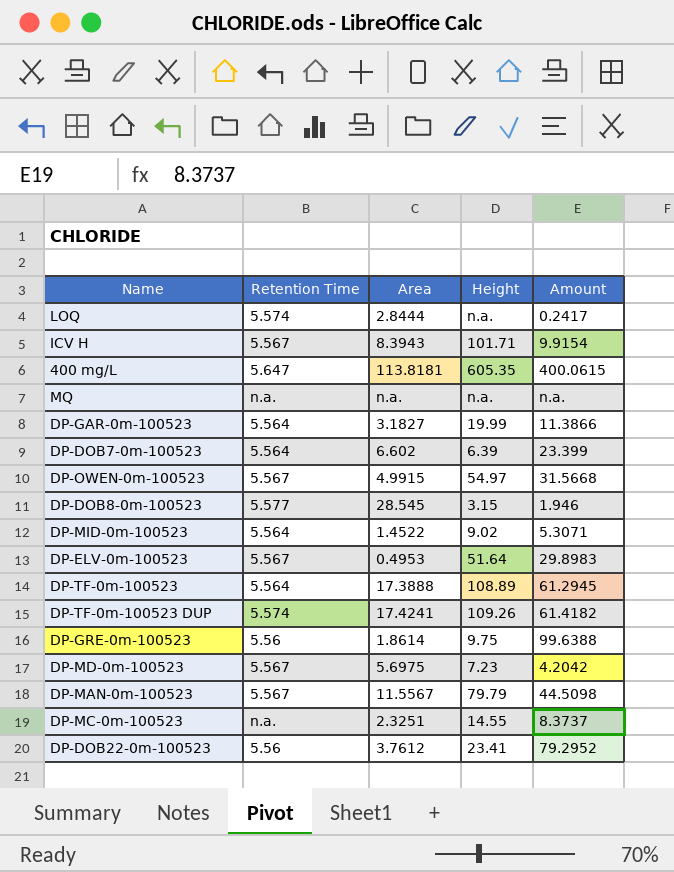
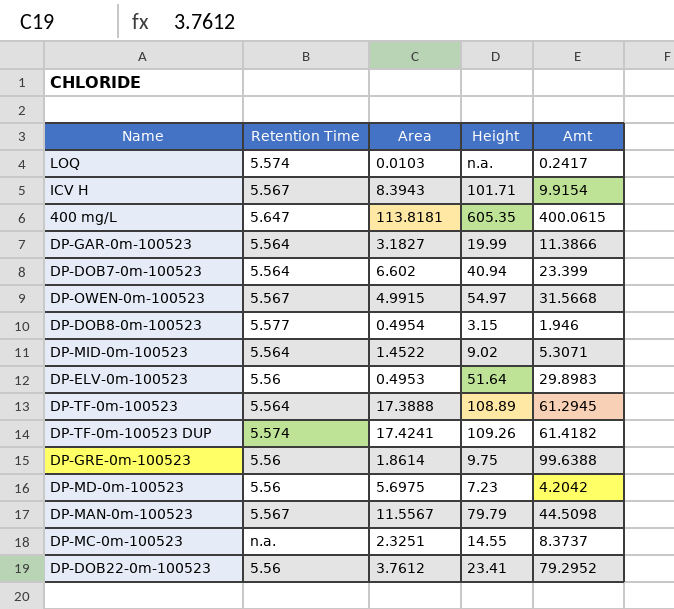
column name: Amount -> Amt
row MQ: n.a. | n.a. | n.a. | n.a. -> none
LOQ | Area: 2.8444 -> 0.0103
DP-DOB7-0m-100523 | Height: 6.39 -> 40.94
DP-DOB8-0m-100523 | Area: 28.545 -> 0.4954
DP-ELV-0m-100523 | Retention Time: 5.567 -> 5.56
DP-MD-0m-100523 | Retention Time: 5.567 -> 5.56

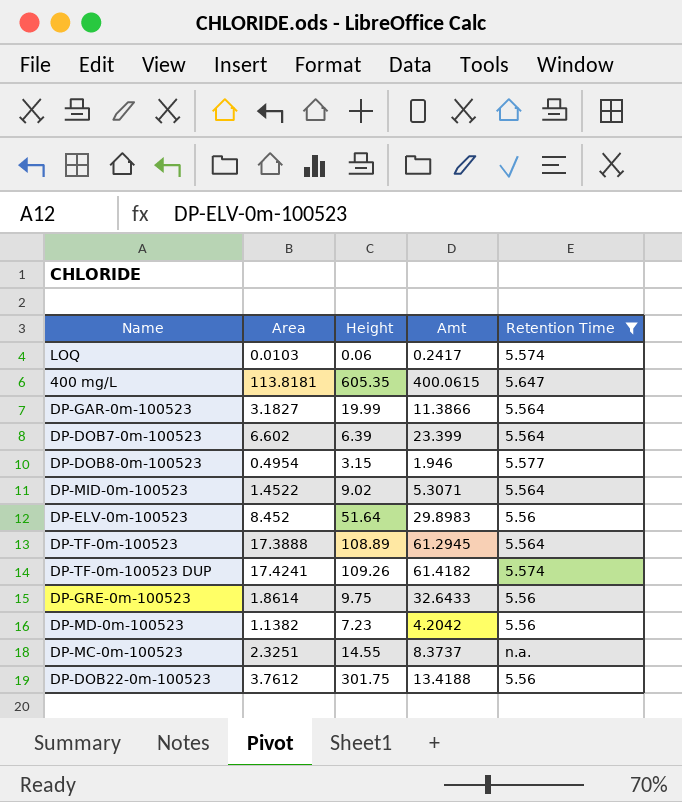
filter: none -> Retention Time != 5.567
column Retention Time | position: 2 -> 5
LOQ | Height: n.a. -> 0.06
DP-DOB7-0m-100523 | Height: 40.94 -> 6.39
DP-ELV-0m-100523 | Area: 0.4953 -> 8.452
DP-GRE-0m-100523 | Amt: 99.6388 -> 32.6433
DP-MD-0m-100523 | Area: 5.6975 -> 1.1382
DP-DOB22-0m-100523 | Height: 23.41 -> 301.75
DP-DOB22-0m-100523 | Amt: 79.2952 -> 13.4188

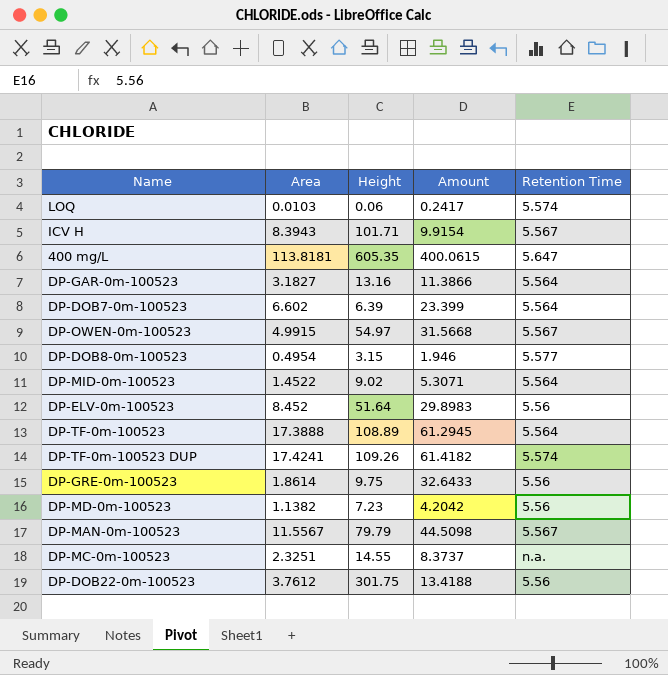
filter: Retention Time != 5.567 -> none
column name: Amt -> Amount
DP-GAR-0m-100523 | Height: 19.99 -> 13.16

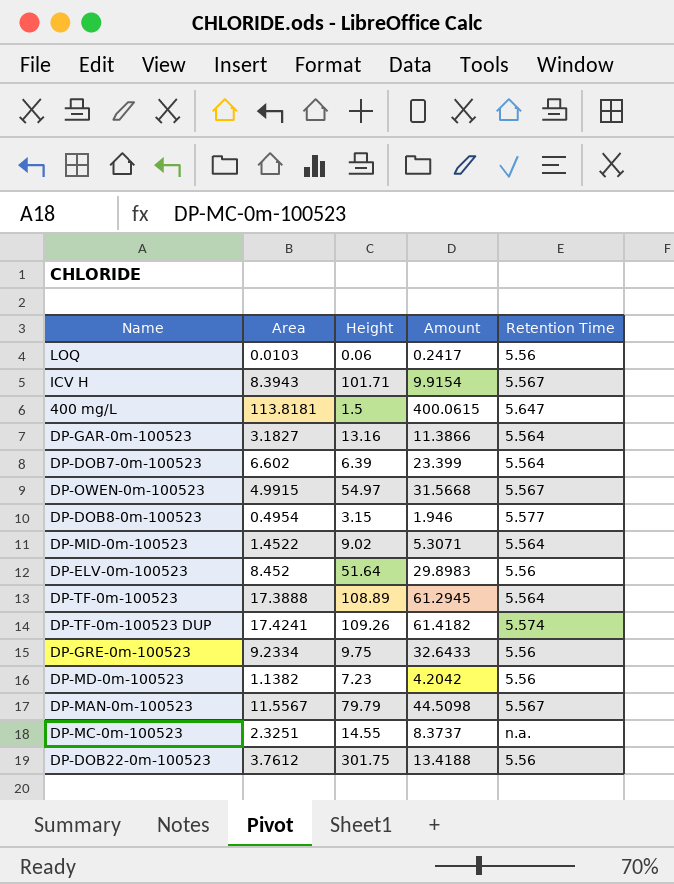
LOQ | Retention Time: 5.574 -> 5.56
400 mg/L | Height: 605.35 -> 1.5
DP-GRE-0m-100523 | Area: 1.8614 -> 9.2334

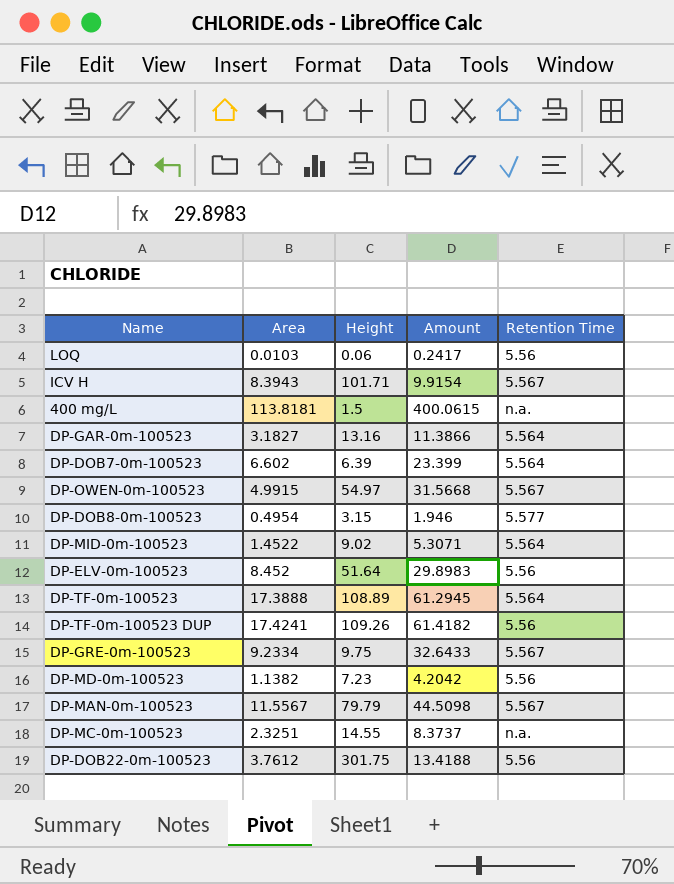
400 mg/L | Retention Time: 5.647 -> n.a.
DP-TF-0m-100523 DUP | Retention Time: 5.574 -> 5.56
DP-GRE-0m-100523 | Retention Time: 5.56 -> 5.567

